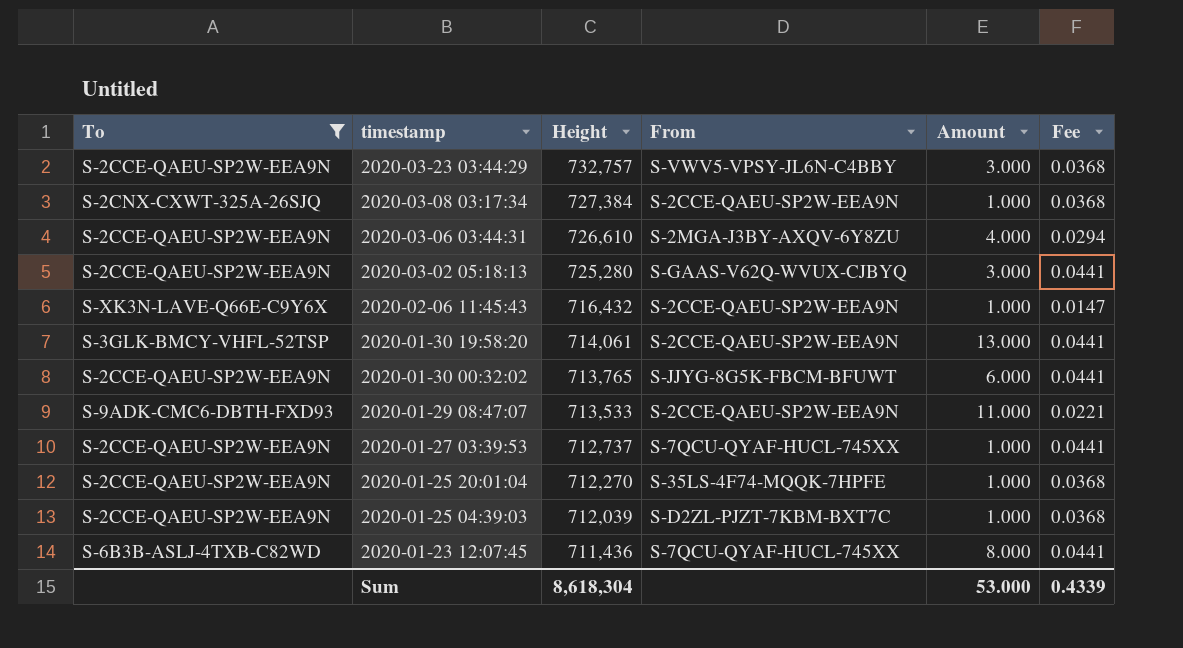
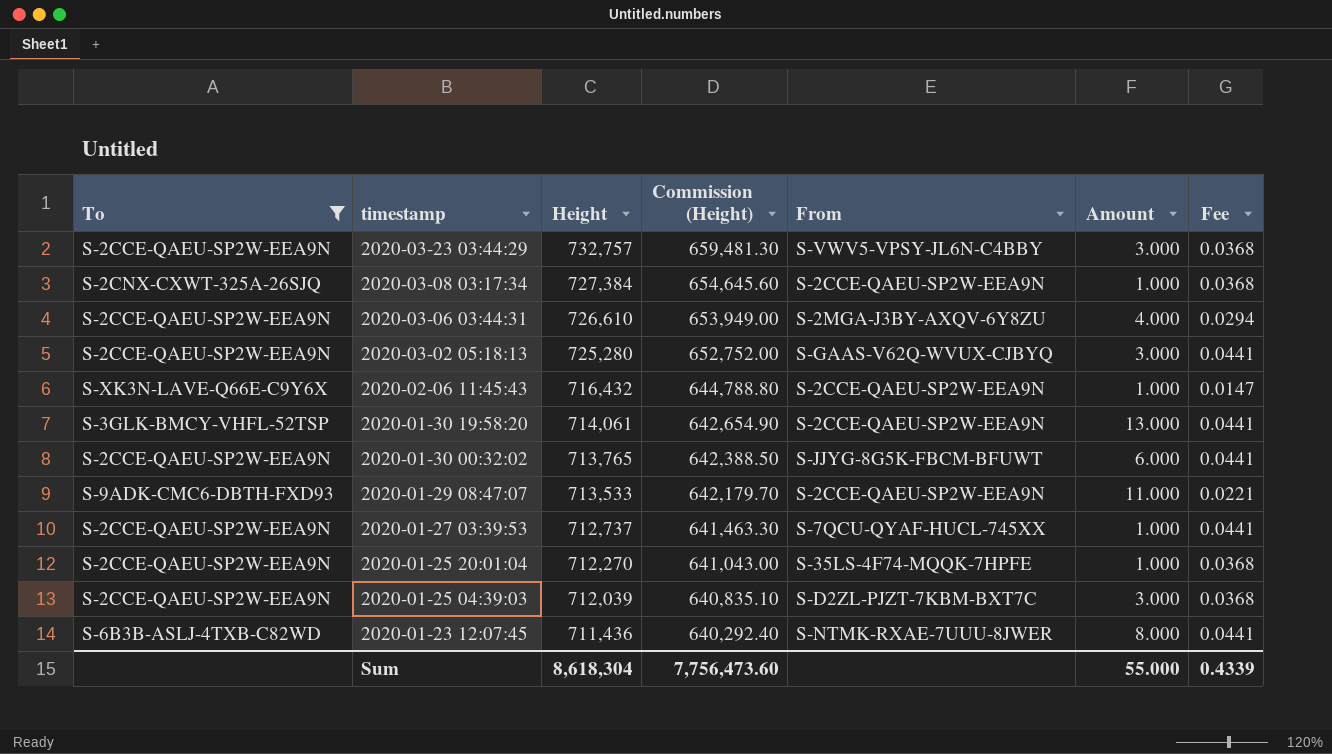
column Commission (Height) | formula: none -> [Height] * 0.9
2020-01-25 04:39:03 | Amount: 1.000 -> 3.000
2020-01-23 12:07:45 | From: S-7QCU-QYAF-HUCL-745XX -> S-NTMK-RXAE-7UUU-8JWER
Sum | Amount: 53.000 -> 55.000

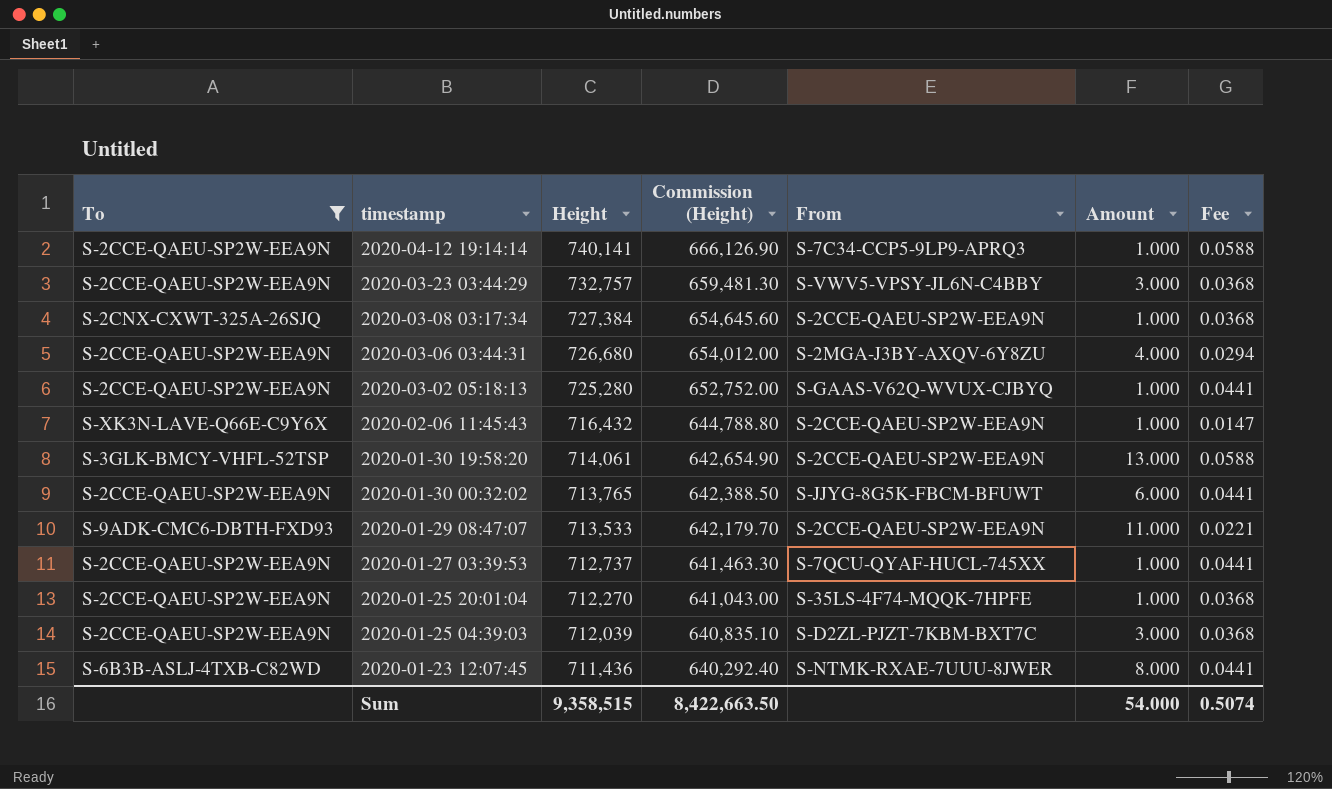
row 2020-04-12 19:14:14: none -> S-2CCE-QAEU-SP2W-EEA9N | 740,141 | 666,126.90 | S-7C34-CCP5-9LP9-APRQ3 | 1.000 | 0.0588
2020-03-06 03:44:31 | Height: 726,610 -> 726,680
2020-03-06 03:44:31 | Commission (Height): 653,949.00 -> 654,012.00
2020-03-02 05:18:13 | Amount: 3.000 -> 1.000
2020-01-30 19:58:20 | Fee: 0.0441 -> 0.0588
Sum | Height: 8,618,304 -> 9,358,515
Sum | Commission (Height): 7,756,473.60 -> 8,422,663.50
Sum | Amount: 55.000 -> 54.000
Sum | Fee: 0.4339 -> 0.5074

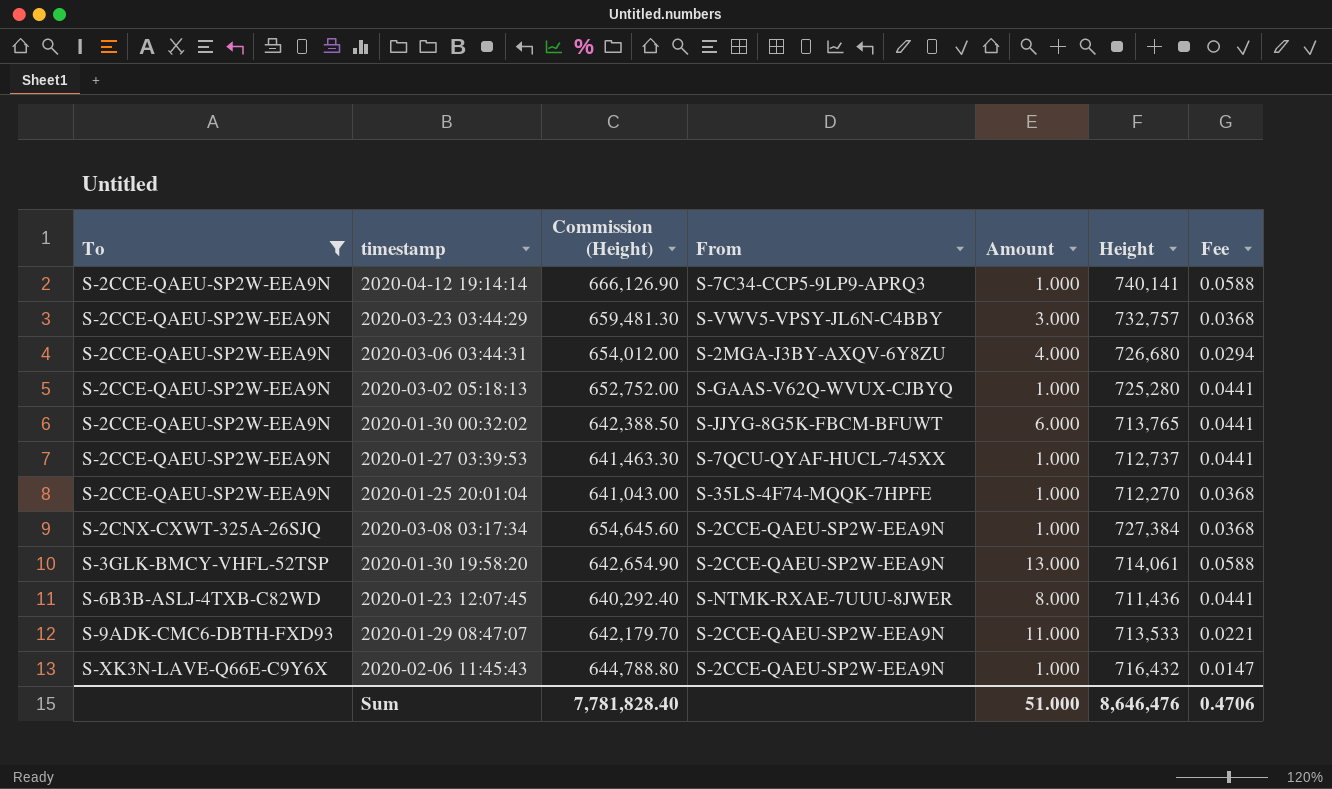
row order: timestamp descending -> To ascending
column Height | position: 3 -> 6
row 2020-01-25 04:39:03: S-2CCE-QAEU-SP2W-EEA9N | 712,039 | 640,835.10 | S-D2ZL-PJZT-7KBM-BXT7C | 3.000 | 0.0368 -> none
Sum | Commission (Height): 8,422,663.50 -> 7,781,828.40
Sum | Amount: 54.000 -> 51.000
Sum | Height: 9,358,515 -> 8,646,476
Sum | Fee: 0.5074 -> 0.4706

